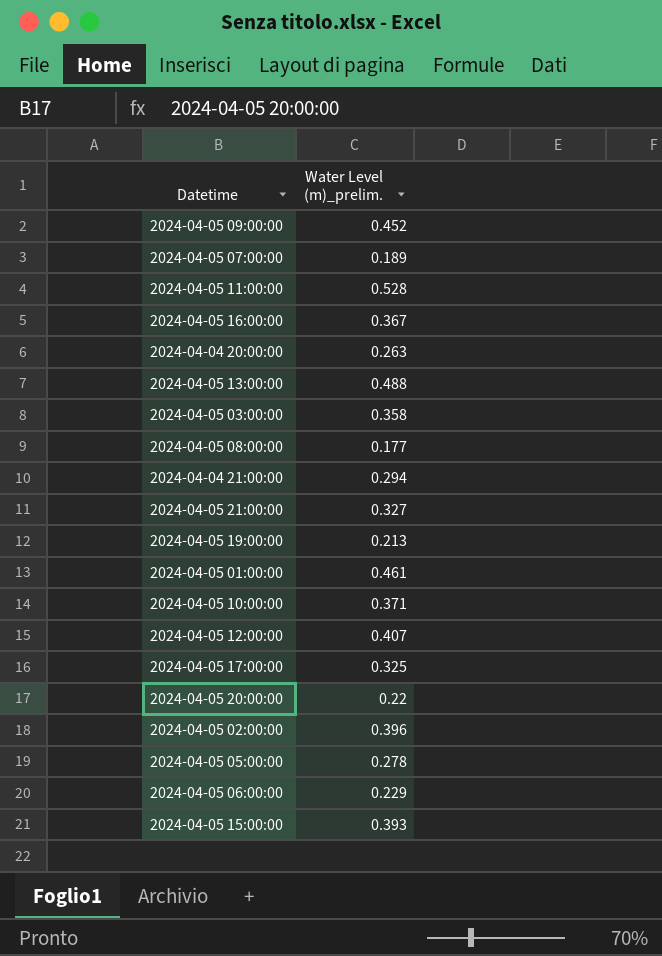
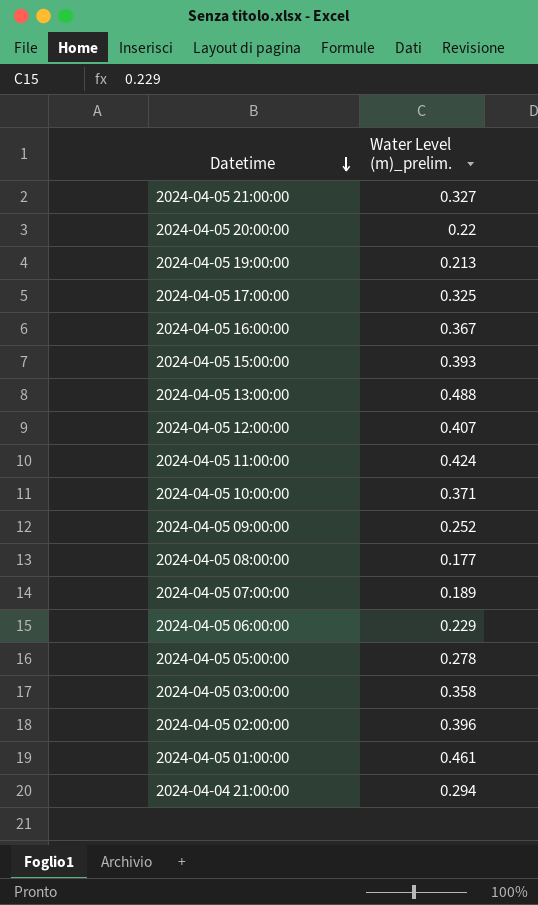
row order: none -> Datetime descending
row 2024-04-04 20:00:00: 0.263 -> none
2024-04-05 11:00:00 | Water Level (m)_prelim.: 0.528 -> 0.424
2024-04-05 09:00:00 | Water Level (m)_prelim.: 0.452 -> 0.252

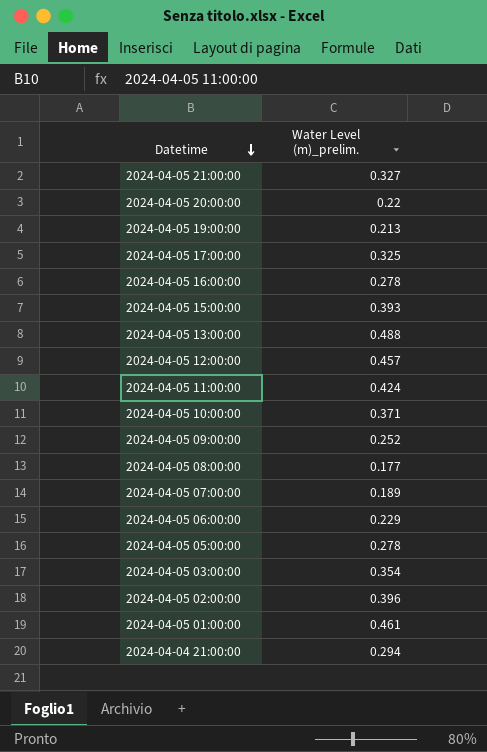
2024-04-05 16:00:00 | Water Level (m)_prelim.: 0.367 -> 0.278
2024-04-05 12:00:00 | Water Level (m)_prelim.: 0.407 -> 0.457
2024-04-05 03:00:00 | Water Level (m)_prelim.: 0.358 -> 0.354

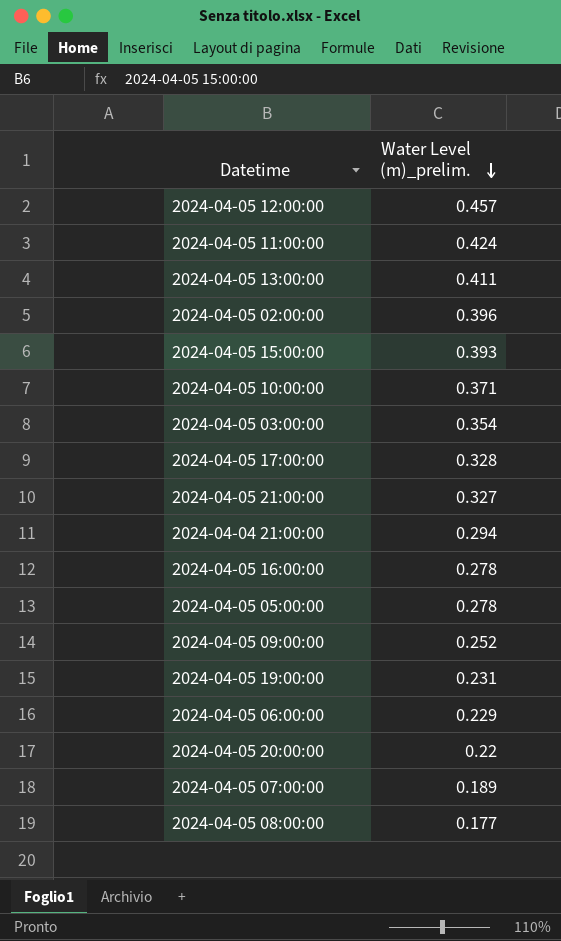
row order: Datetime descending -> Water Level (m)_prelim. descending
row 2024-04-05 01:00:00: 0.461 -> none
2024-04-05 13:00:00 | Water Level (m)_prelim.: 0.488 -> 0.411
2024-04-05 17:00:00 | Water Level (m)_prelim.: 0.325 -> 0.328
2024-04-05 19:00:00 | Water Level (m)_prelim.: 0.213 -> 0.231

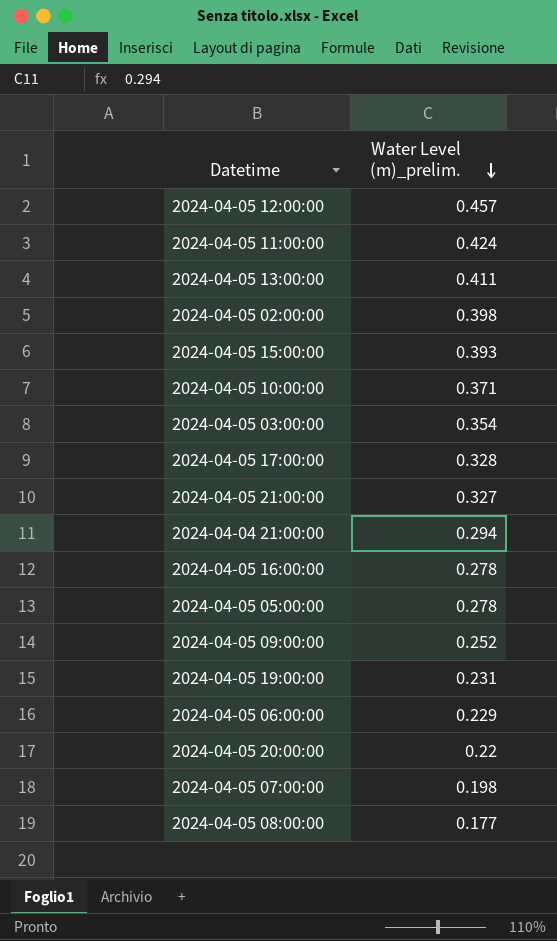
2024-04-05 02:00:00 | Water Level (m)_prelim.: 0.396 -> 0.398
2024-04-05 07:00:00 | Water Level (m)_prelim.: 0.189 -> 0.198

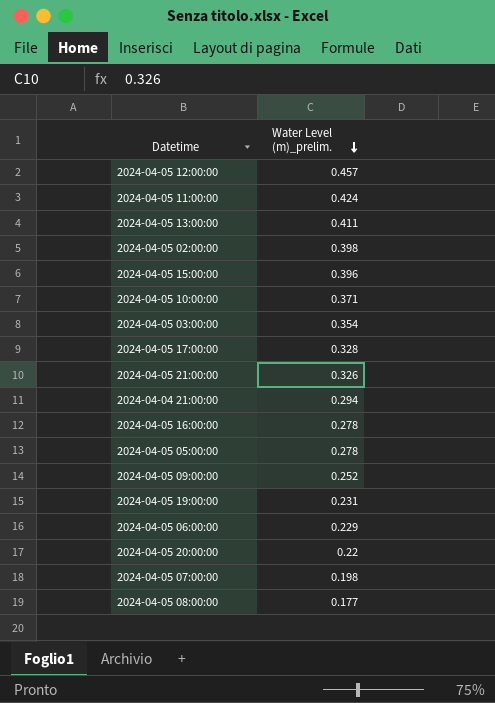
2024-04-05 15:00:00 | Water Level (m)_prelim.: 0.393 -> 0.396
2024-04-05 21:00:00 | Water Level (m)_prelim.: 0.327 -> 0.326

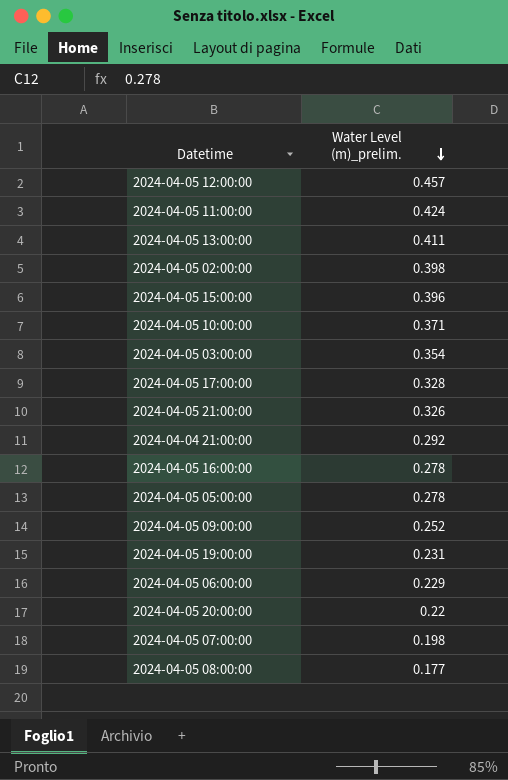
2024-04-04 21:00:00 | Water Level (m)_prelim.: 0.294 -> 0.292

